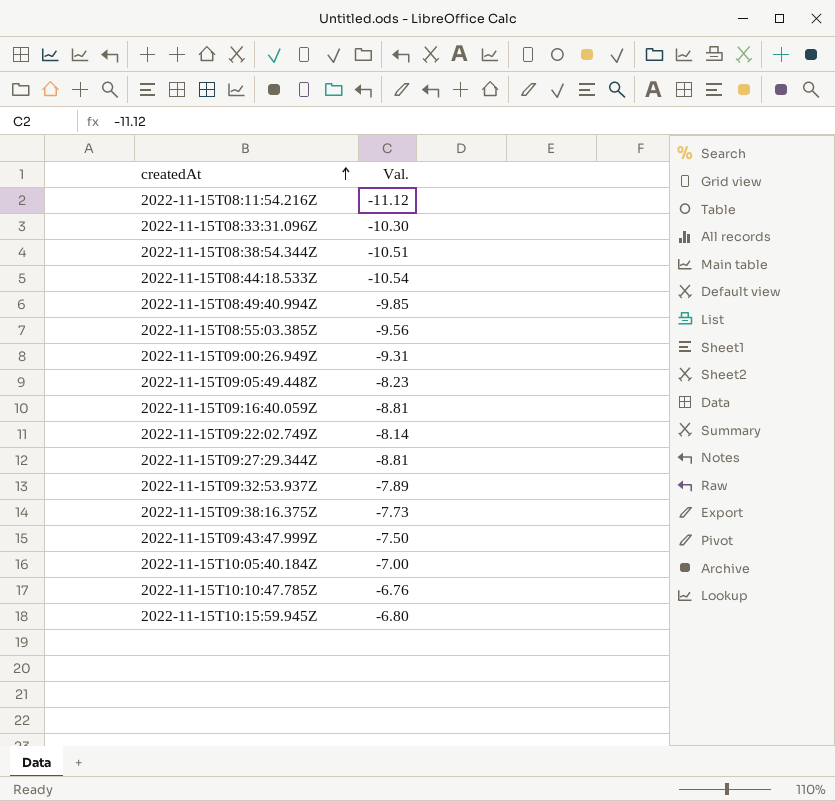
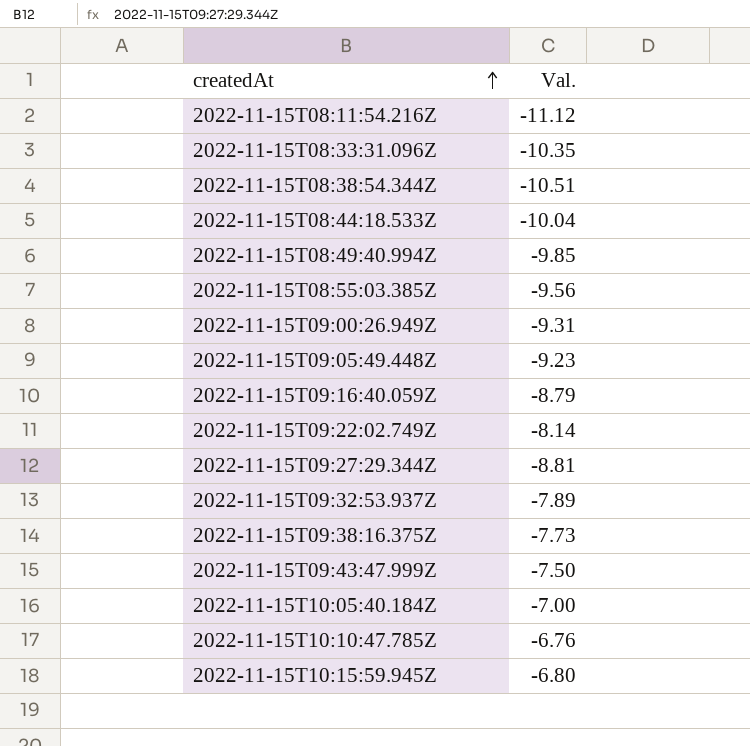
2022-11-15T08:33:31.096Z | Val.: -10.30 -> -10.35
2022-11-15T08:44:18.533Z | Val.: -10.54 -> -10.04
2022-11-15T09:05:49.448Z | Val.: -8.23 -> -9.23
2022-11-15T09:16:40.059Z | Val.: -8.81 -> -8.79

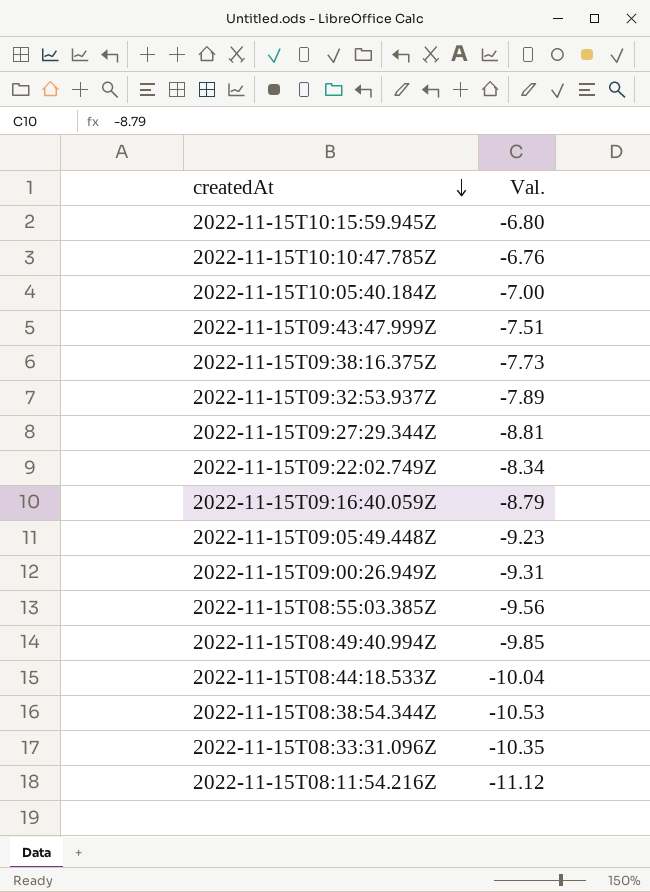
row order: createdAt ascending -> createdAt descending
2022-11-15T09:43:47.999Z | Val.: -7.50 -> -7.51
2022-11-15T09:22:02.749Z | Val.: -8.14 -> -8.34
2022-11-15T08:38:54.344Z | Val.: -10.51 -> -10.53

